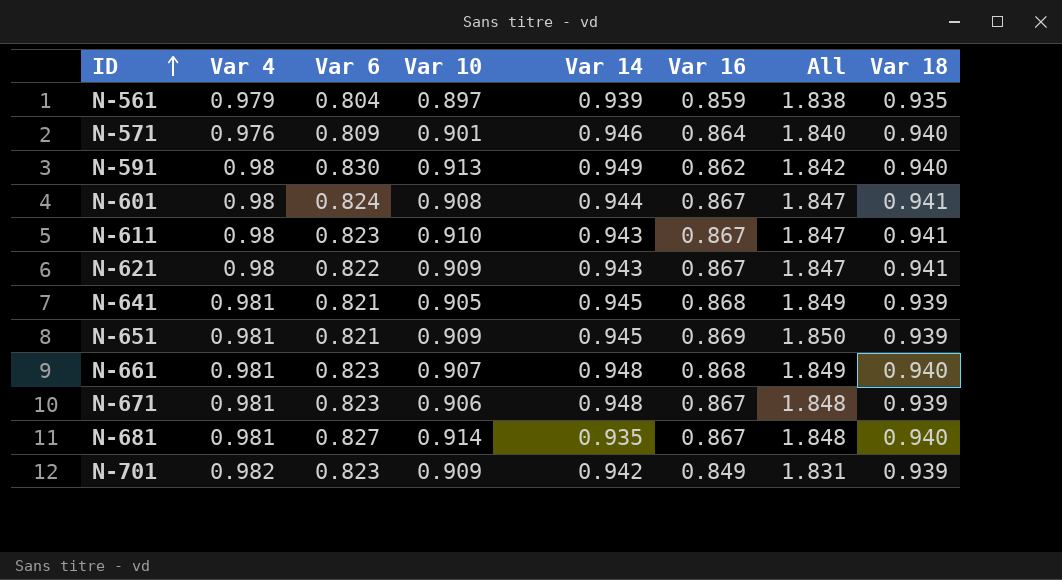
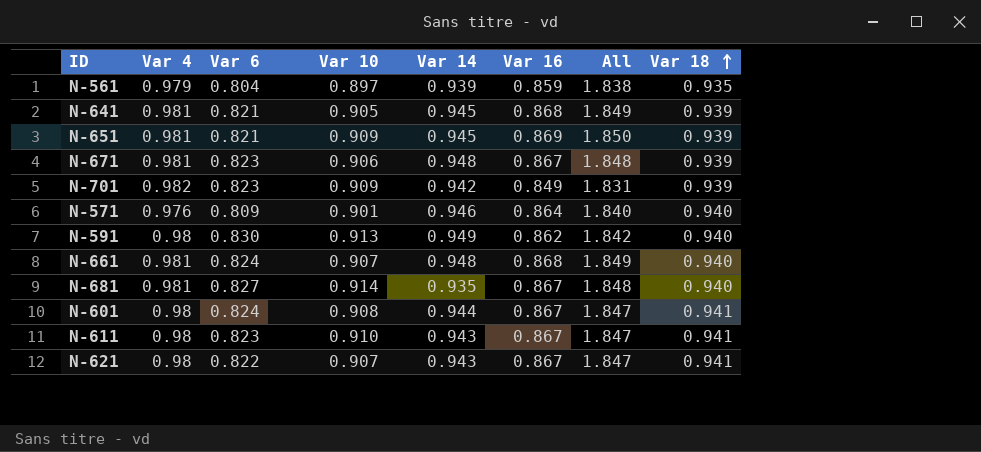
row order: ID ascending -> Var 18 ascending
N-661 | Var 6: 0.823 -> 0.824
N-621 | Var 10: 0.909 -> 0.907

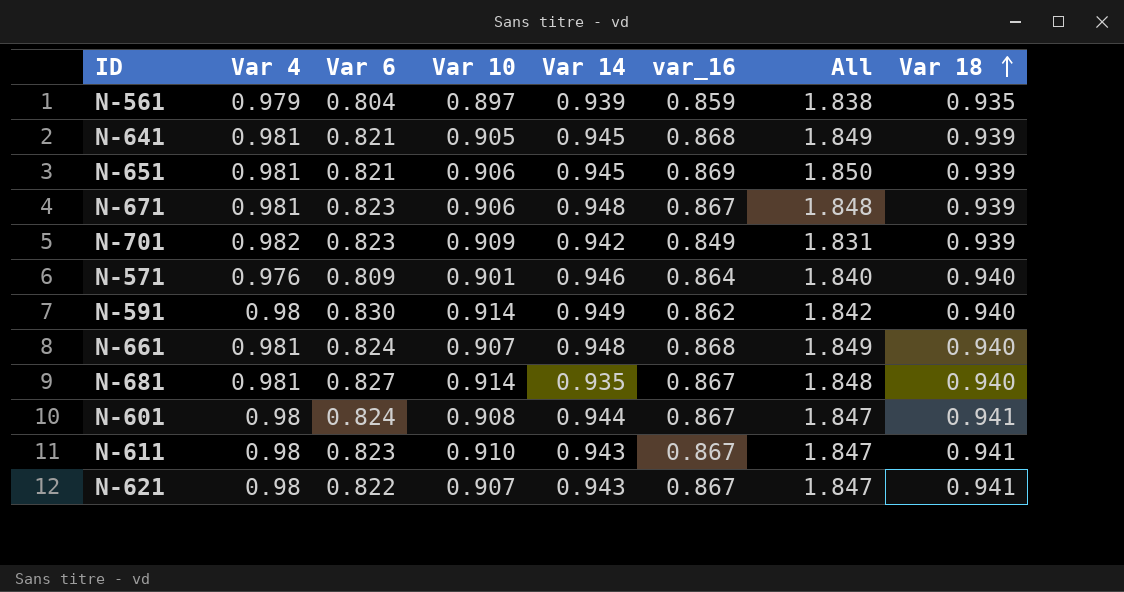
column name: Var 16 -> var_16
N-651 | Var 10: 0.909 -> 0.906
N-591 | Var 10: 0.913 -> 0.914

